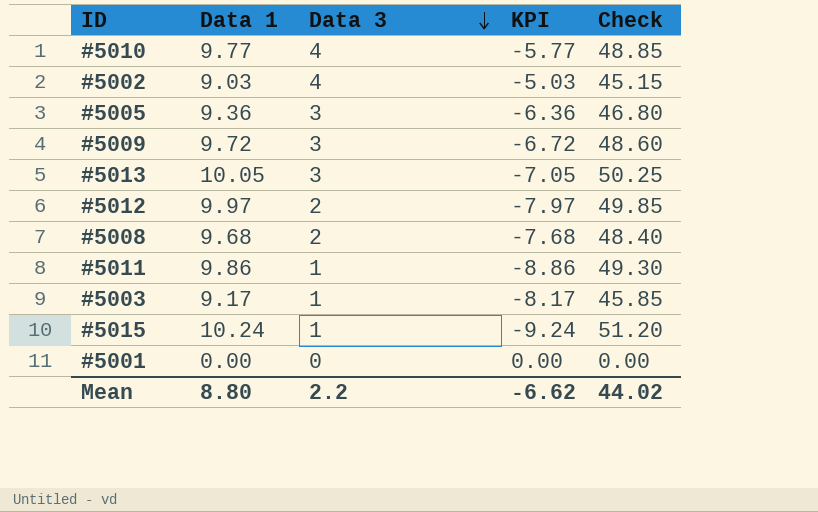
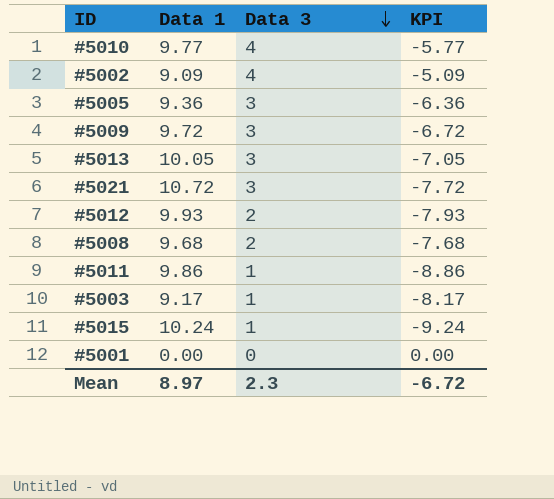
column Check | formula: [Data 1] * 5 -> none
#5002 | Data 1: 9.03 -> 9.09
#5002 | KPI: -5.03 -> -5.09
row #5021: none -> 10.72 | 3 | -7.72
#5012 | Data 1: 9.97 -> 9.93
#5012 | KPI: -7.97 -> -7.93
Mean | Data 1: 8.80 -> 8.97
Mean | Data 3: 2.2 -> 2.3
Mean | KPI: -6.62 -> -6.72

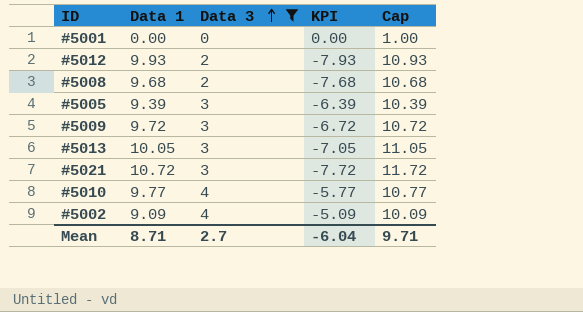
filter: none -> Data 3 != 1
row order: Data 3 descending -> Data 3 ascending
column Cap | formula: none -> [Data 1] + 1
#5005 | Data 1: 9.36 -> 9.39
#5005 | KPI: -6.36 -> -6.39
Mean | Data 1: 8.97 -> 8.71
Mean | Data 3: 2.3 -> 2.7
Mean | KPI: -6.72 -> -6.04

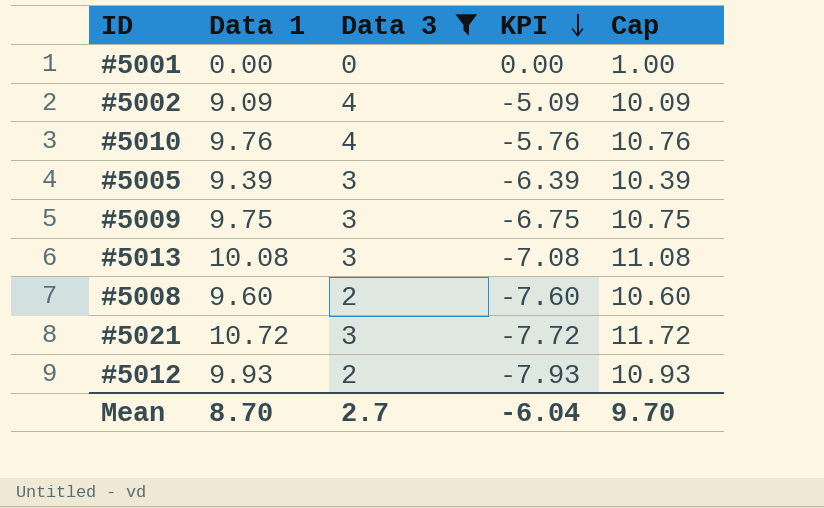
row order: Data 3 ascending -> KPI descending
#5010 | Data 1: 9.77 -> 9.76
#5010 | KPI: -5.77 -> -5.76
#5010 | Cap: 10.77 -> 10.76
#5009 | Data 1: 9.72 -> 9.75
#5009 | KPI: -6.72 -> -6.75
#5009 | Cap: 10.72 -> 10.75
#5013 | Data 1: 10.05 -> 10.08
#5013 | KPI: -7.05 -> -7.08
#5013 | Cap: 11.05 -> 11.08
#5008 | Data 1: 9.68 -> 9.60
#5008 | KPI: -7.68 -> -7.60
#5008 | Cap: 10.68 -> 10.60
Mean | Data 1: 8.71 -> 8.70
Mean | Cap: 9.71 -> 9.70

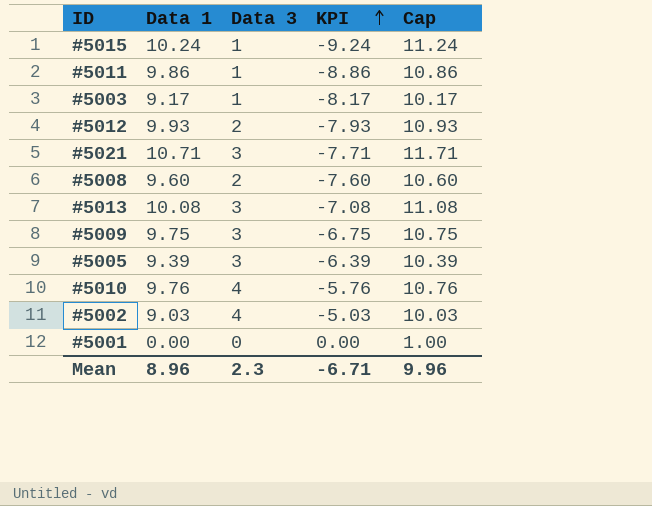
filter: Data 3 != 1 -> none
row order: KPI descending -> KPI ascending
#5021 | Data 1: 10.72 -> 10.71
#5021 | KPI: -7.72 -> -7.71
#5021 | Cap: 11.72 -> 11.71
#5002 | Data 1: 9.09 -> 9.03
#5002 | KPI: -5.09 -> -5.03
#5002 | Cap: 10.09 -> 10.03
Mean | Data 1: 8.70 -> 8.96
Mean | Data 3: 2.7 -> 2.3
Mean | KPI: -6.04 -> -6.71
Mean | Cap: 9.70 -> 9.96

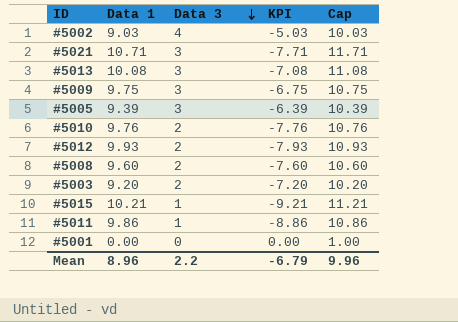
row order: KPI ascending -> Data 3 descending
#5010 | Data 3: 4 -> 2
#5010 | KPI: -5.76 -> -7.76
#5003 | Data 1: 9.17 -> 9.20
#5003 | Data 3: 1 -> 2
#5003 | KPI: -8.17 -> -7.20
#5003 | Cap: 10.17 -> 10.20
#5015 | Data 1: 10.24 -> 10.21
#5015 | KPI: -9.24 -> -9.21
#5015 | Cap: 11.24 -> 11.21
Mean | Data 3: 2.3 -> 2.2
Mean | KPI: -6.71 -> -6.79

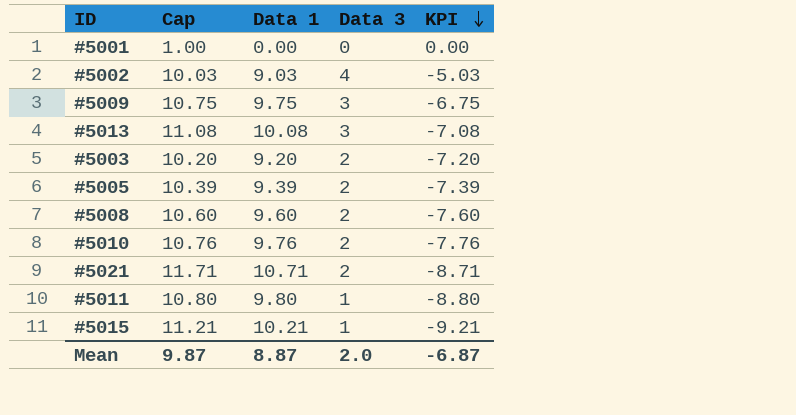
row order: Data 3 descending -> KPI descending
column Cap | position: 5 -> 2
row #5012: 9.93 | 2 | -7.93 | 10.93 -> none
#5005 | Data 3: 3 -> 2
#5005 | KPI: -6.39 -> -7.39
#5021 | Data 3: 3 -> 2
#5021 | KPI: -7.71 -> -8.71
#5011 | Cap: 10.86 -> 10.80
#5011 | Data 1: 9.86 -> 9.80
#5011 | KPI: -8.86 -> -8.80
Mean | Cap: 9.96 -> 9.87
Mean | Data 1: 8.96 -> 8.87
Mean | Data 3: 2.2 -> 2.0
Mean | KPI: -6.79 -> -6.87

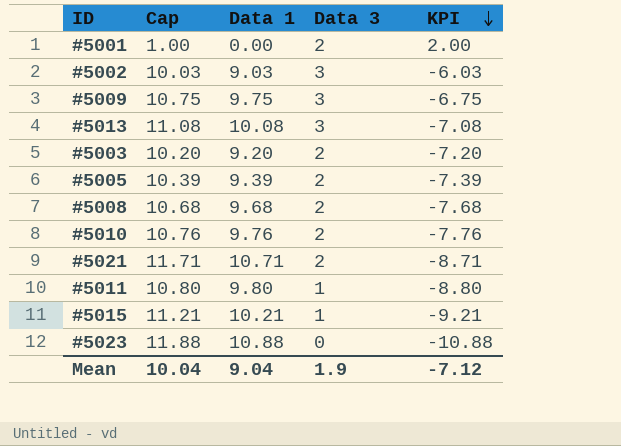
#5001 | Data 3: 0 -> 2
#5001 | KPI: 0.00 -> 2.00
#5002 | Data 3: 4 -> 3
#5002 | KPI: -5.03 -> -6.03
#5008 | Cap: 10.60 -> 10.68
#5008 | Data 1: 9.60 -> 9.68
#5008 | KPI: -7.60 -> -7.68
row #5023: none -> 11.88 | 10.88 | 0 | -10.88
Mean | Cap: 9.87 -> 10.04
Mean | Data 1: 8.87 -> 9.04
Mean | Data 3: 2.0 -> 1.9
Mean | KPI: -6.87 -> -7.12

